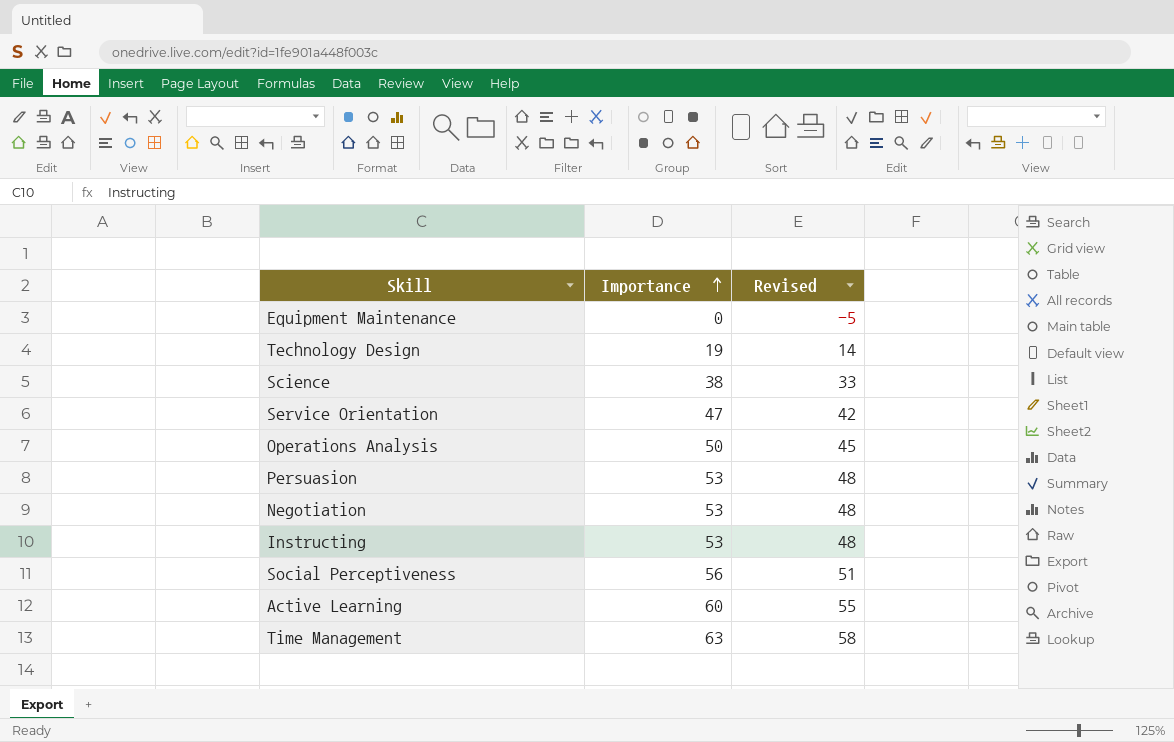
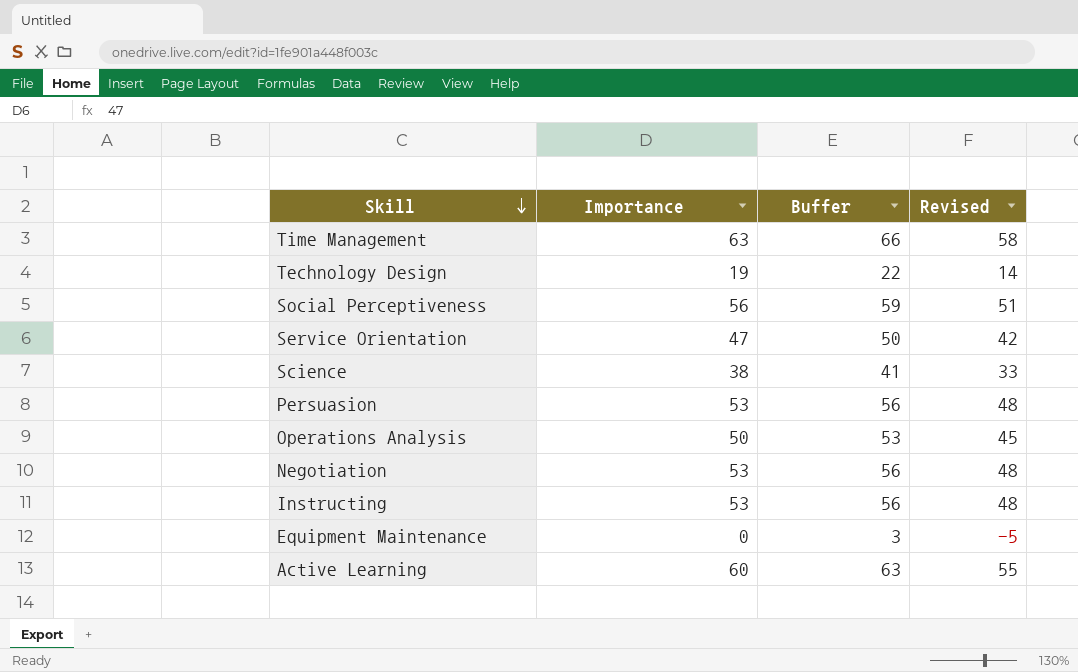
row order: Importance ascending -> Skill descending
column Buffer | formula: none -> [Importance] + 3

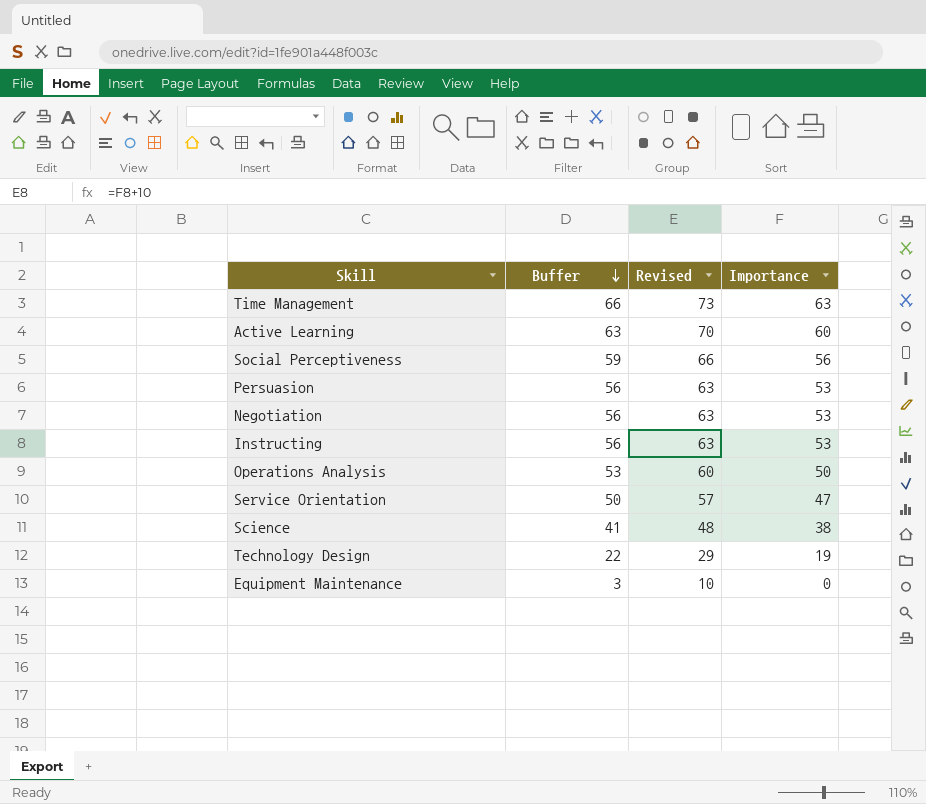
row order: Skill descending -> Buffer descending
column Revised | formula: [Importance] - 5 -> [Importance] + 10
column Importance | position: 2 -> 4

